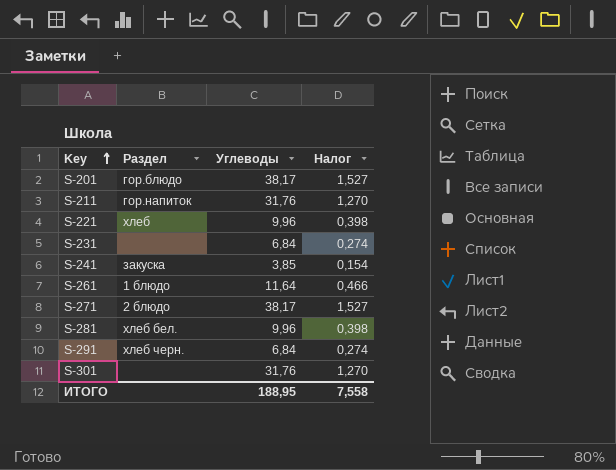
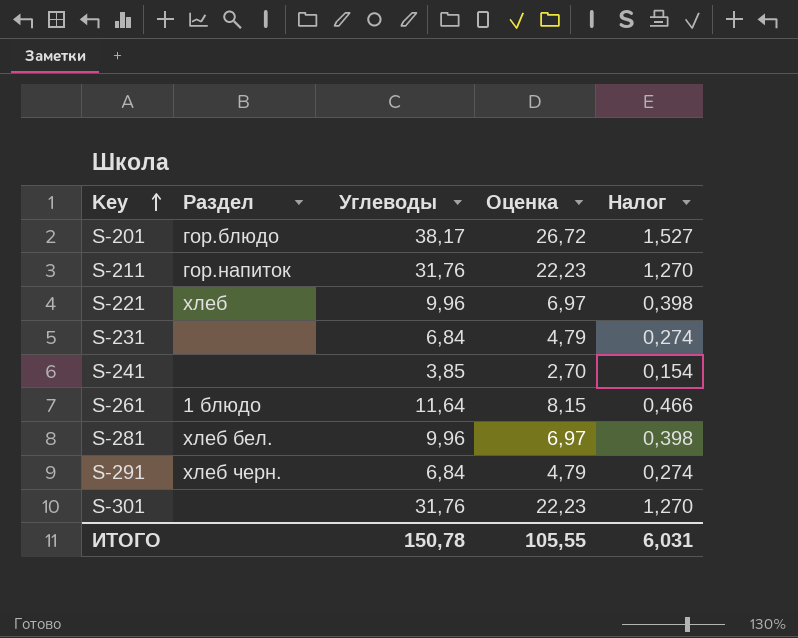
column Оценка | formula: none -> [Углеводы] * 0,7
row S-271: 2 блюдо | 38,17 | 1,527 -> none
S-241 | Раздел: закуска -> none
ИТОГО | Углеводы: 188,95 -> 150,78
ИТОГО | Налог: 7,558 -> 6,031

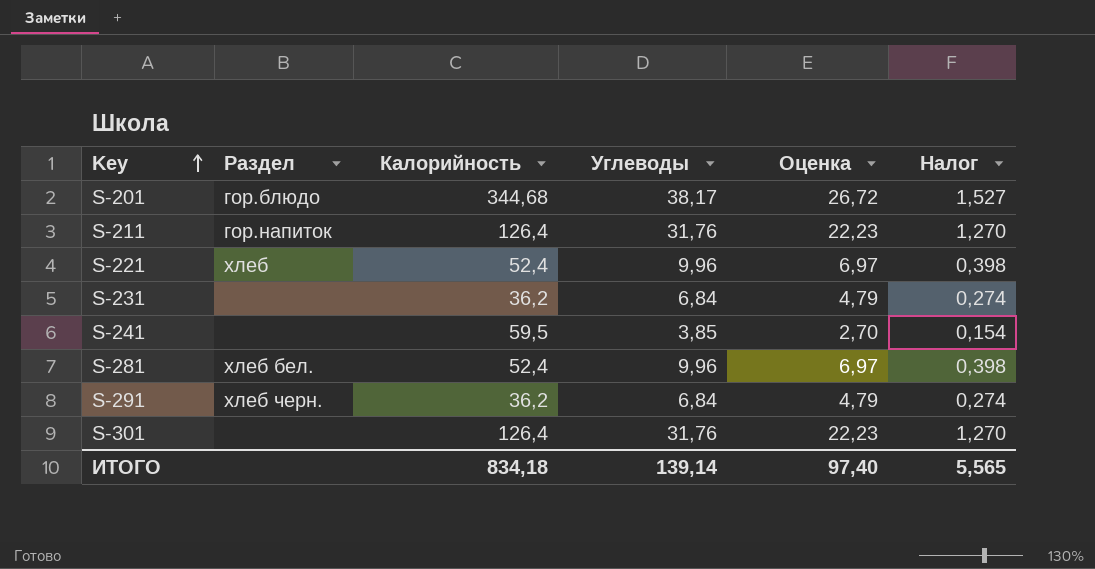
column Калорийность | position: none -> 3
row S-261: 1 блюдо | 11,64 | 8,15 | 0,466 -> none
ИТОГО | Углеводы: 150,78 -> 139,14
ИТОГО | Оценка: 105,55 -> 97,40
ИТОГО | Налог: 6,031 -> 5,565

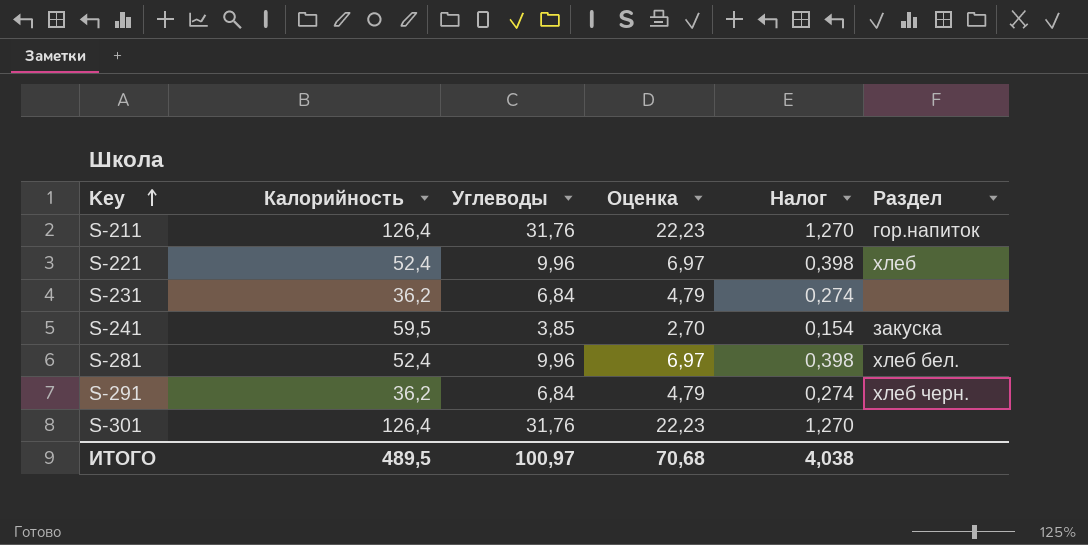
column Раздел | position: 2 -> 6
row S-201: гор.блюдо | 344,68 | 38,17 | 26,72 | 1,527 -> none
S-241 | Раздел: none -> закуска
ИТОГО | Калорийность: 834,18 -> 489,5
ИТОГО | Углеводы: 139,14 -> 100,97
ИТОГО | Оценка: 97,40 -> 70,68
ИТОГО | Налог: 5,565 -> 4,038

